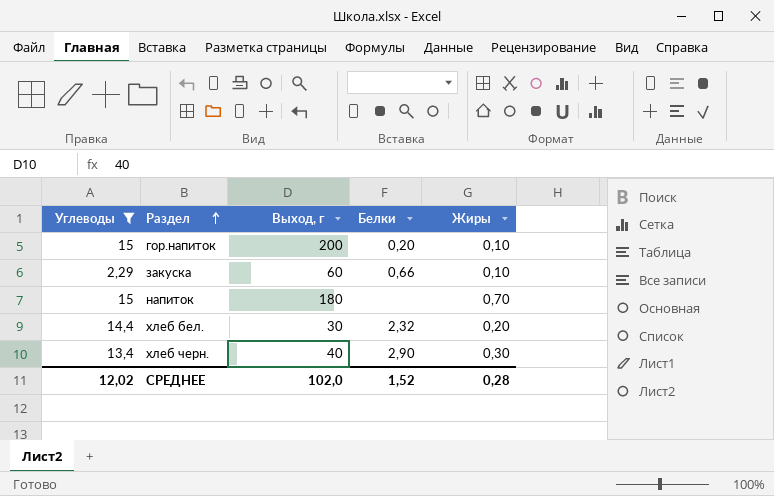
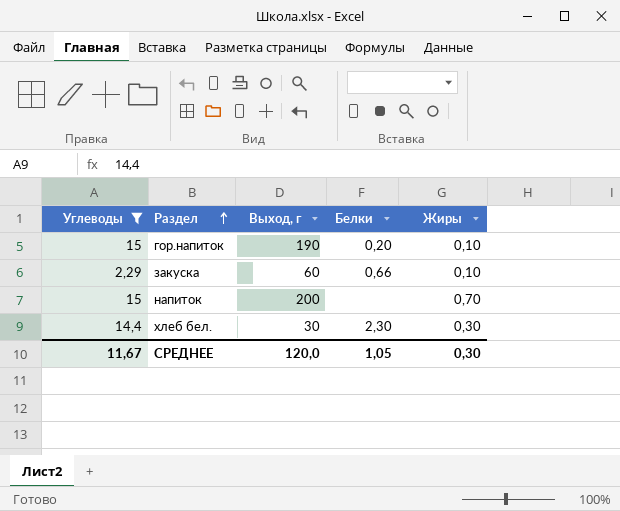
row хлеб черн.: 13,4 | 40 | 2,90 | 0,30 -> none
гор.напиток | Выход, г: 200 -> 190
напиток | Выход, г: 180 -> 200
хлеб бел. | Белки: 2,32 -> 2,30
хлеб бел. | Жиры: 0,20 -> 0,30
СРЕДНЕЕ | Углеводы: 12,02 -> 11,67
СРЕДНЕЕ | Выход, г: 102,0 -> 120,0
СРЕДНЕЕ | Белки: 1,52 -> 1,05
СРЕДНЕЕ | Жиры: 0,28 -> 0,30

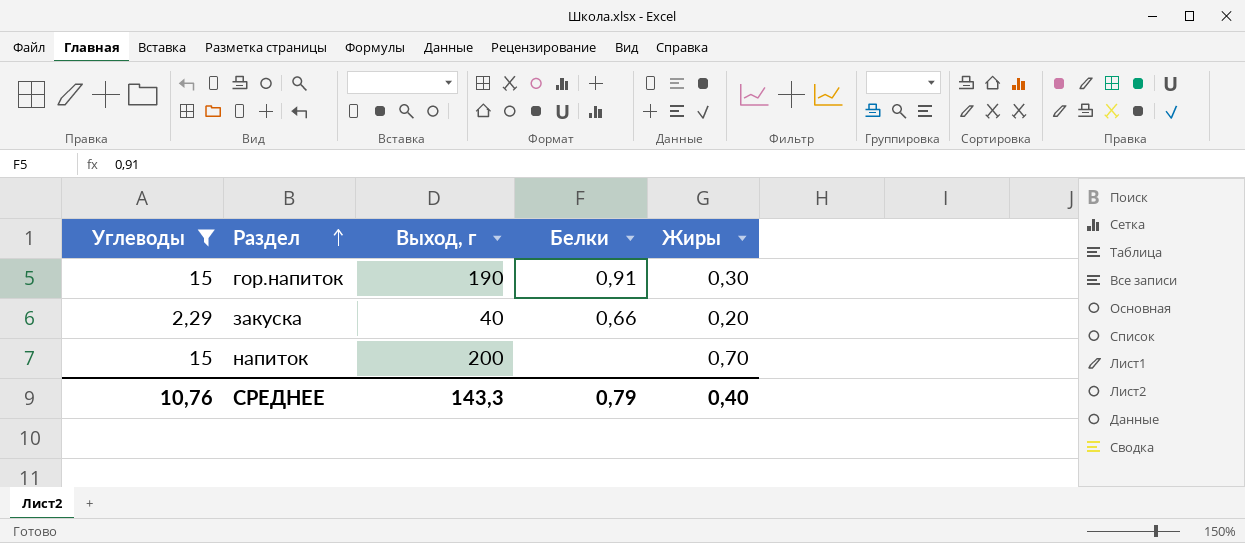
row хлеб бел.: 14,4 | 30 | 2,30 | 0,30 -> none
гор.напиток | Белки: 0,20 -> 0,91
гор.напиток | Жиры: 0,10 -> 0,30
закуска | Выход, г: 60 -> 40
закуска | Жиры: 0,10 -> 0,20
СРЕДНЕЕ | Углеводы: 11,67 -> 10,76
СРЕДНЕЕ | Выход, г: 120,0 -> 143,3
СРЕДНЕЕ | Белки: 1,05 -> 0,79
СРЕДНЕЕ | Жиры: 0,30 -> 0,40

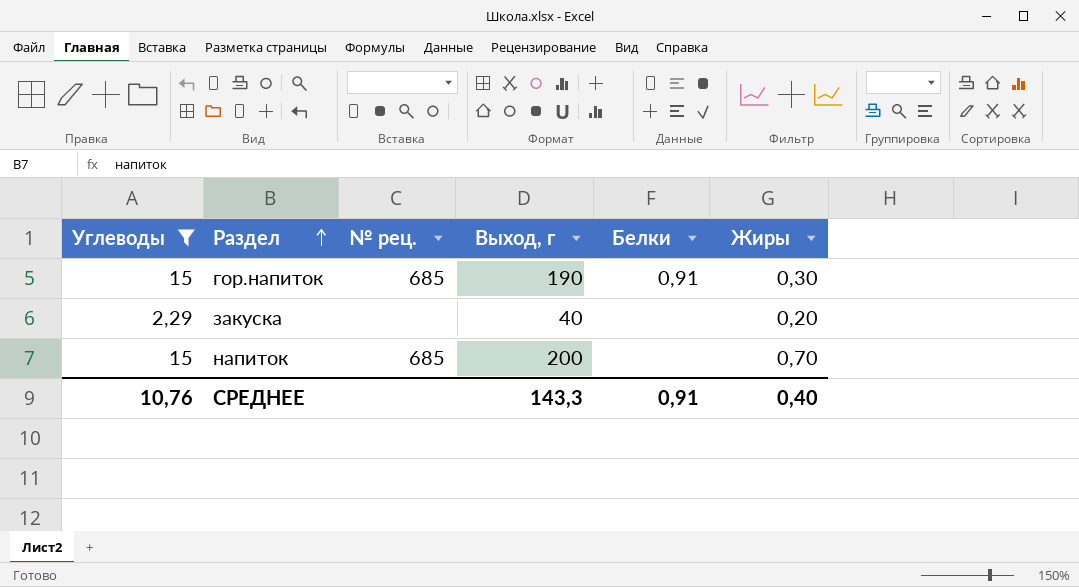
column № рец. | position: none -> 3
закуска | Белки: 0,66 -> none
СРЕДНЕЕ | Белки: 0,79 -> 0,91

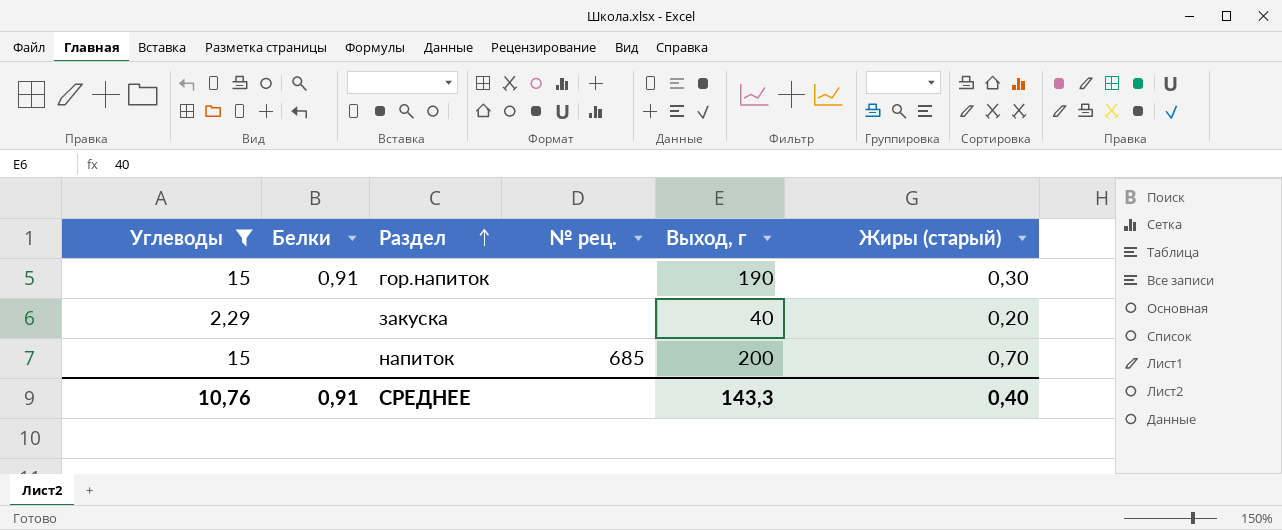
column Белки | position: 5 -> 2
column name: Жиры -> Жиры (старый)
гор.напиток | № рец.: 685 -> none

